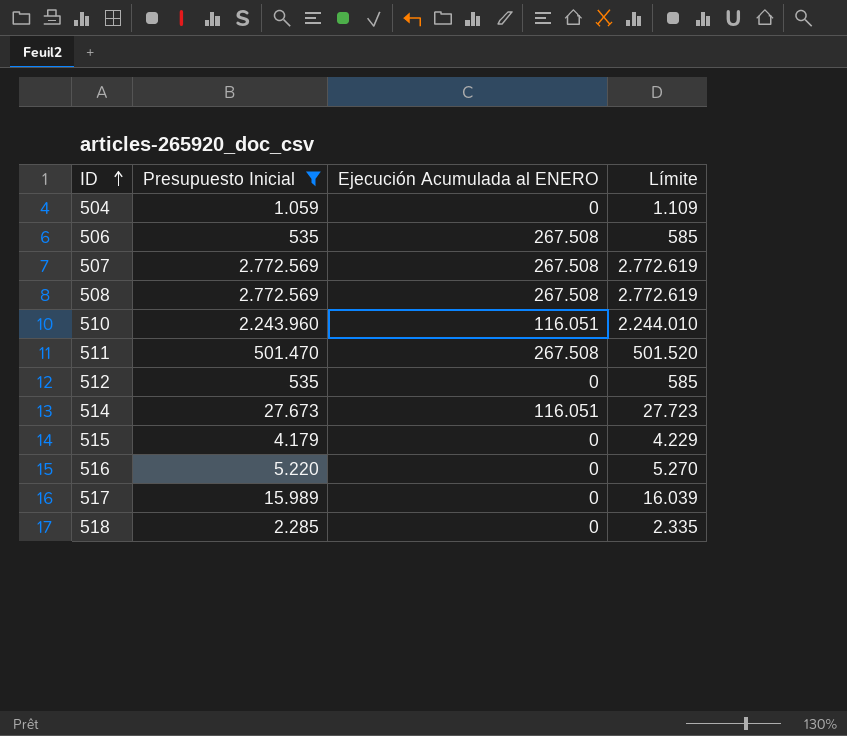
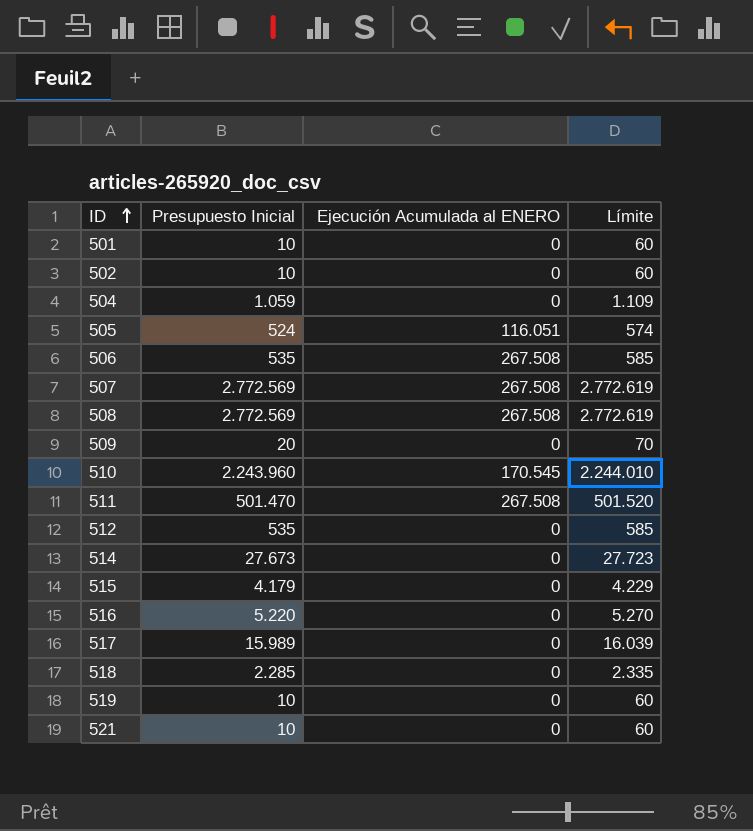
filter: Presupuesto Inicial >= 535 -> none
510 | Ejecución Acumulada al ENERO: 116.051 -> 170.545
514 | Ejecución Acumulada al ENERO: 116.051 -> 0

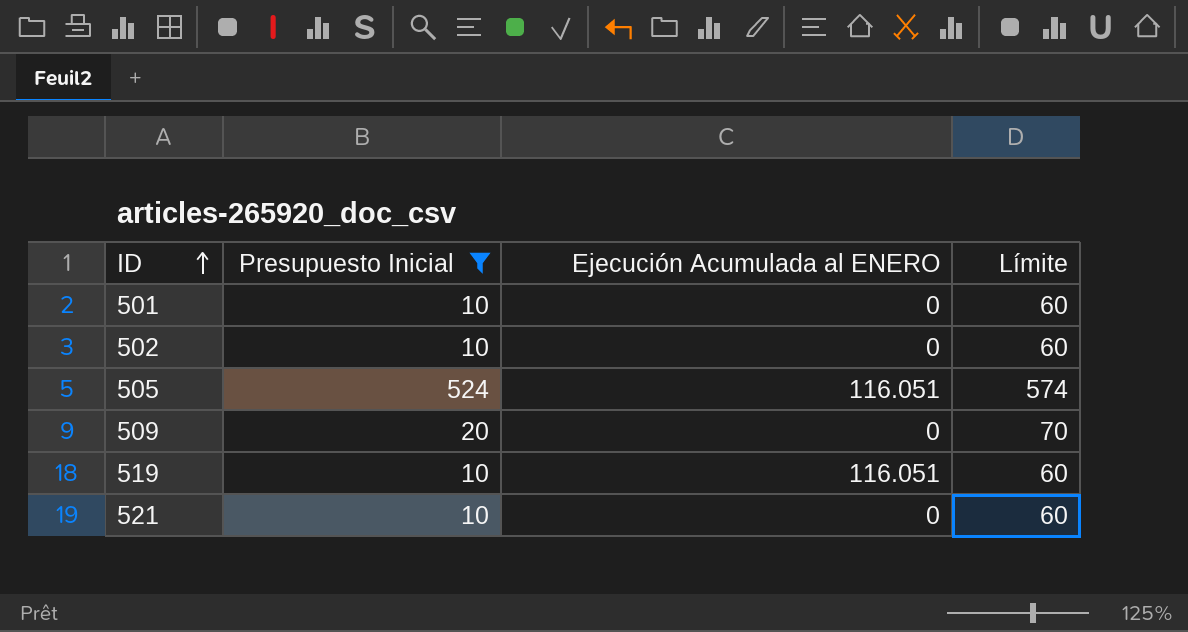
filter: none -> Presupuesto Inicial <= 524
519 | Ejecución Acumulada al ENERO: 0 -> 116.051

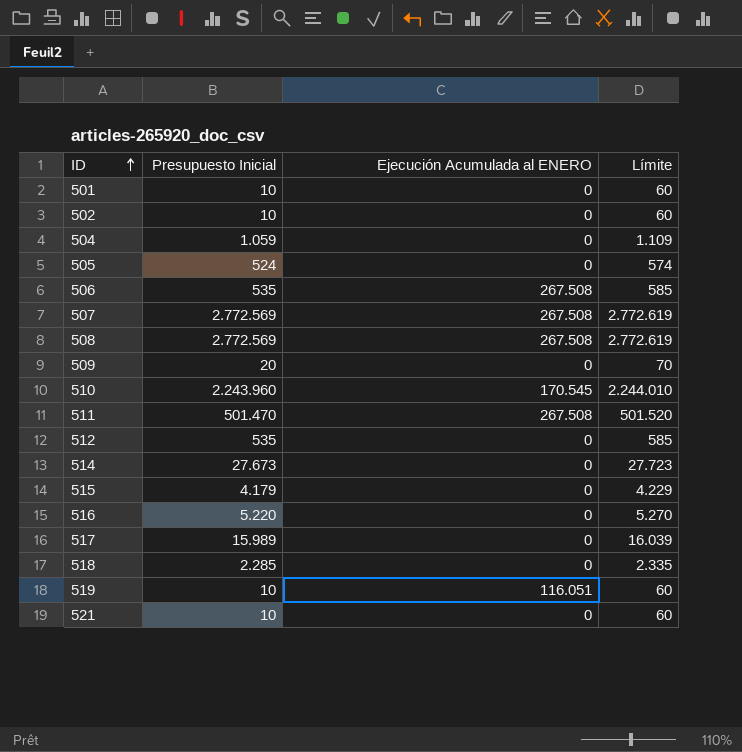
filter: Presupuesto Inicial <= 524 -> none
505 | Ejecución Acumulada al ENERO: 116.051 -> 0

